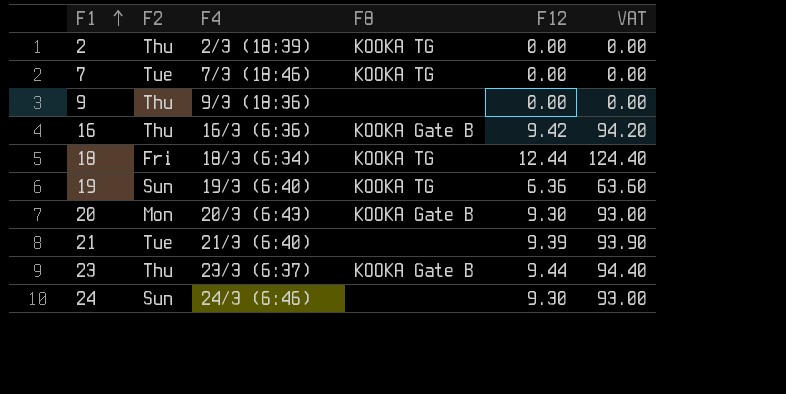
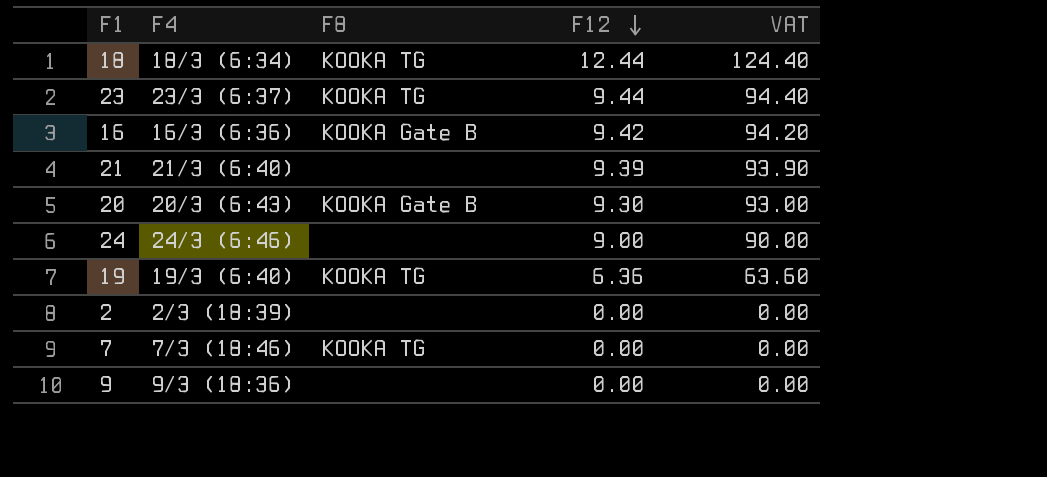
row order: F1 ascending -> F12 descending
column F2 | position: 2 -> none
23 | F8: KOOKA Gate B -> KOOKA TG
24 | F12: 9.30 -> 9.00
24 | VAT: 93.00 -> 90.00
2 | F8: KOOKA TG -> none

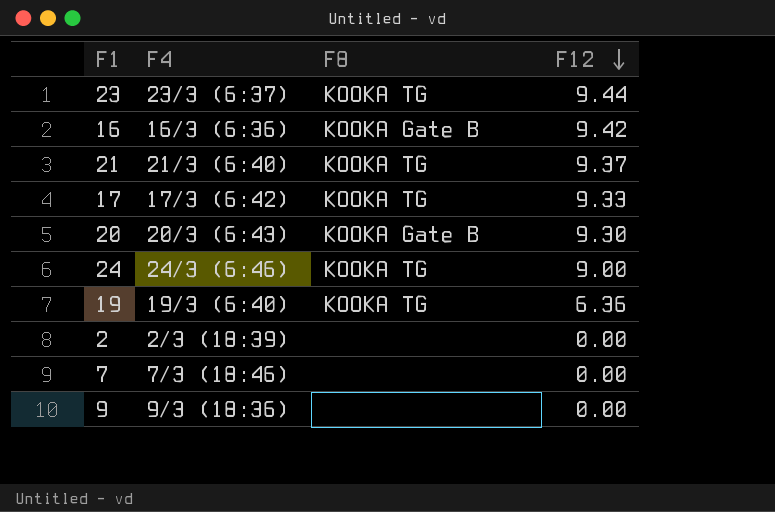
column VAT | formula: [F12] * 10 -> none
row 18: 18/3 (6:34) | KOOKA TG | 12.44 | 124.40 -> none
21 | F8: none -> KOOKA TG
21 | F12: 9.39 -> 9.37
row 17: none -> 17/3 (6:42) | KOOKA TG | 9.33
24 | F8: none -> KOOKA TG
7 | F8: KOOKA TG -> none

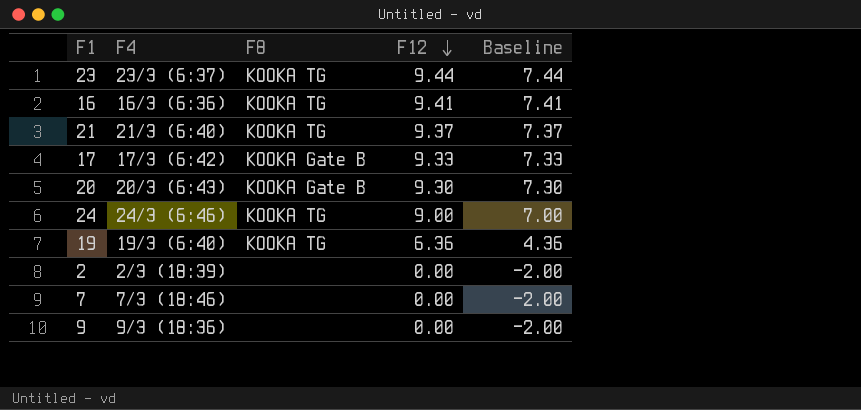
column Baseline | formula: none -> [F12] - 2
16 | F8: KOOKA Gate B -> KOOKA TG
16 | F12: 9.42 -> 9.41
17 | F8: KOOKA TG -> KOOKA Gate B

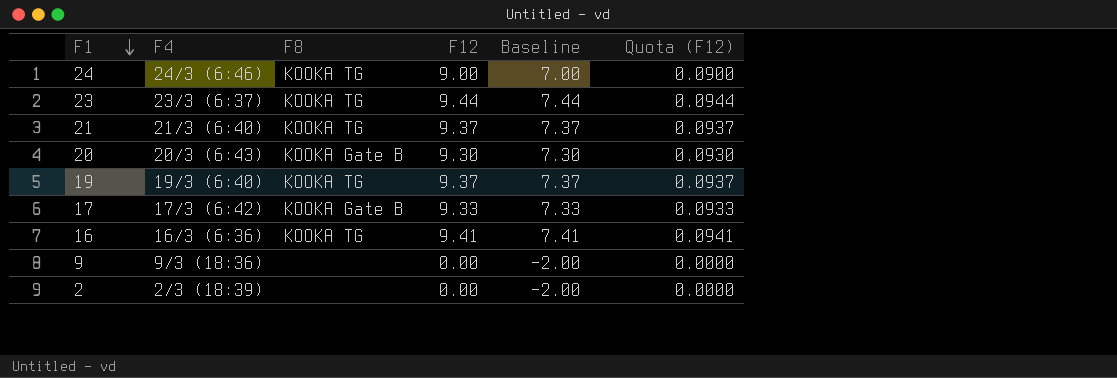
row order: F12 descending -> F1 descending
column Quota (F12) | formula: none -> [F12] * 0.01
row 7: 7/3 (18:46) | none | 0.00 | -2.00 -> none
19 | F12: 6.36 -> 9.37
19 | Baseline: 4.36 -> 7.37

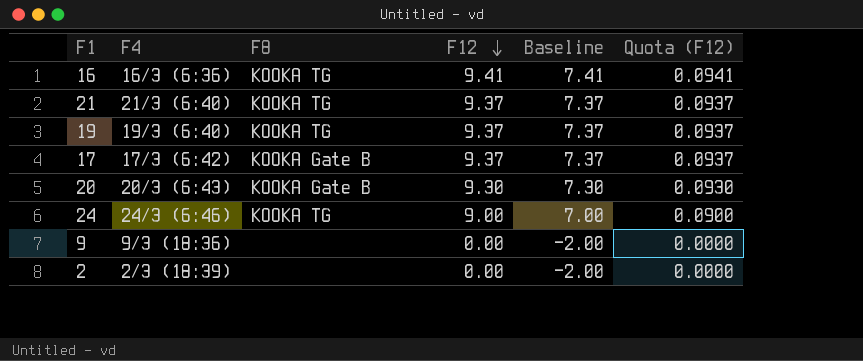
row order: F1 descending -> F12 descending
row 23: 23/3 (6:37) | KOOKA TG | 9.44 | 7.44 | 0.0944 -> none
17 | F12: 9.33 -> 9.37
17 | Baseline: 7.33 -> 7.37
17 | Quota (F12): 0.0933 -> 0.0937

